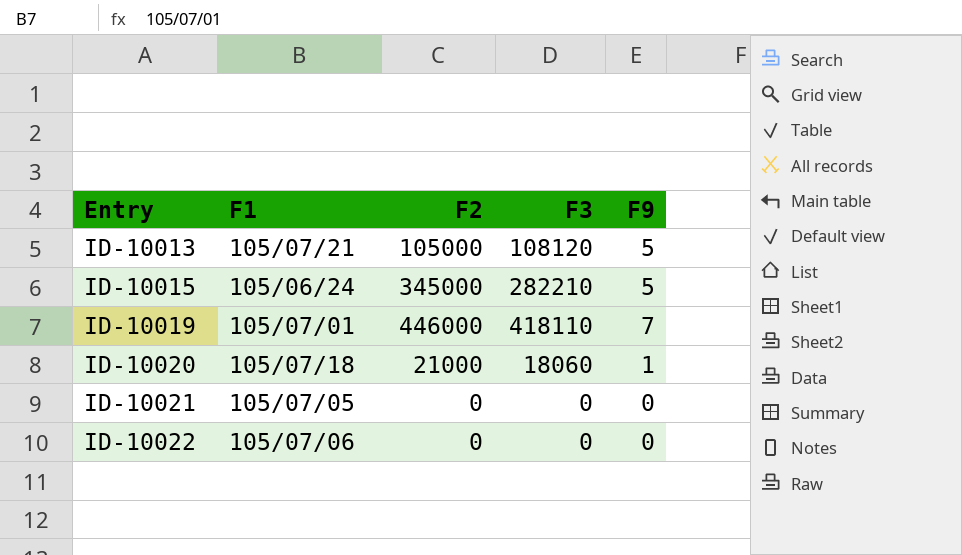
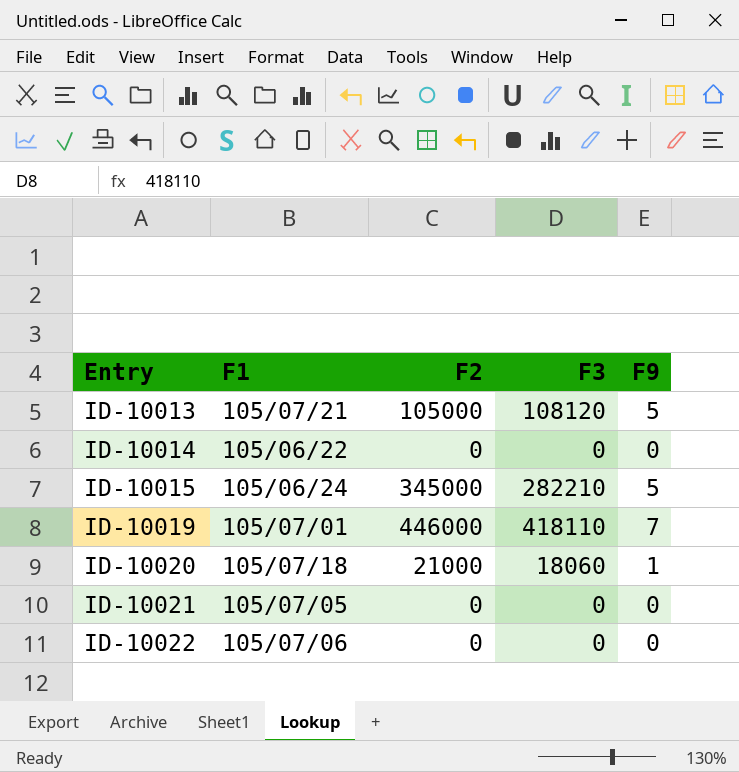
row ID-10014: none -> 105/06/22 | 0 | 0 | 0

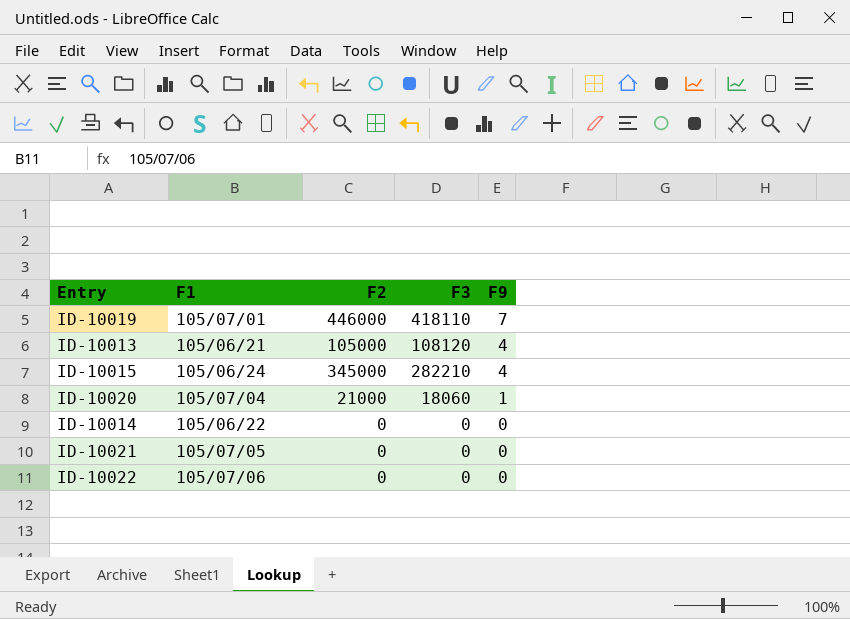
row order: Entry ascending -> F9 descending
ID-10013 | F1: 105/07/21 -> 105/06/21
ID-10013 | F9: 5 -> 4
ID-10015 | F9: 5 -> 4
ID-10020 | F1: 105/07/18 -> 105/07/04

